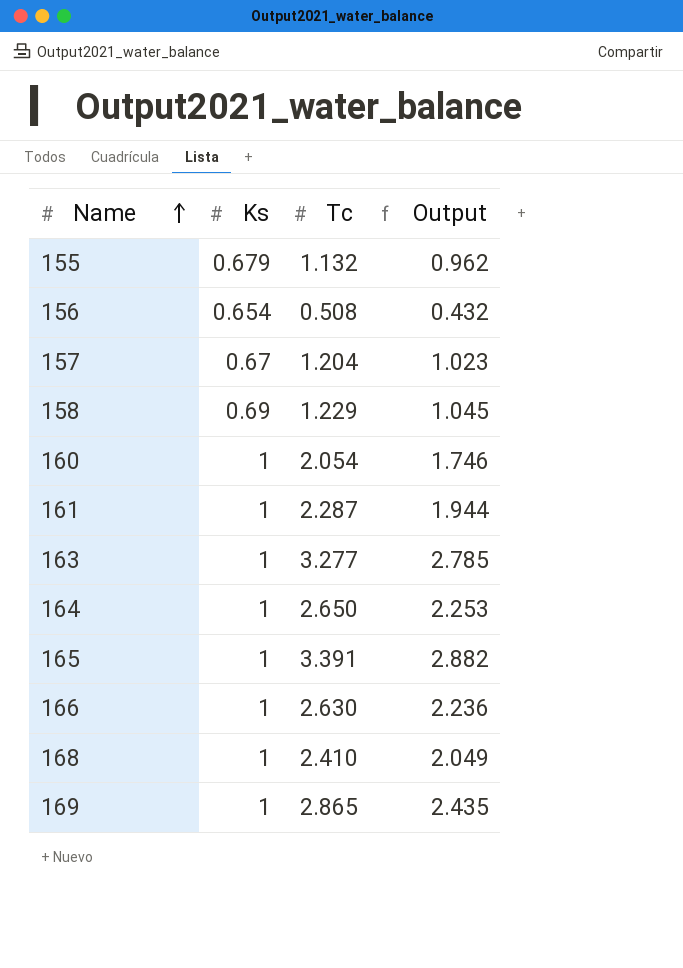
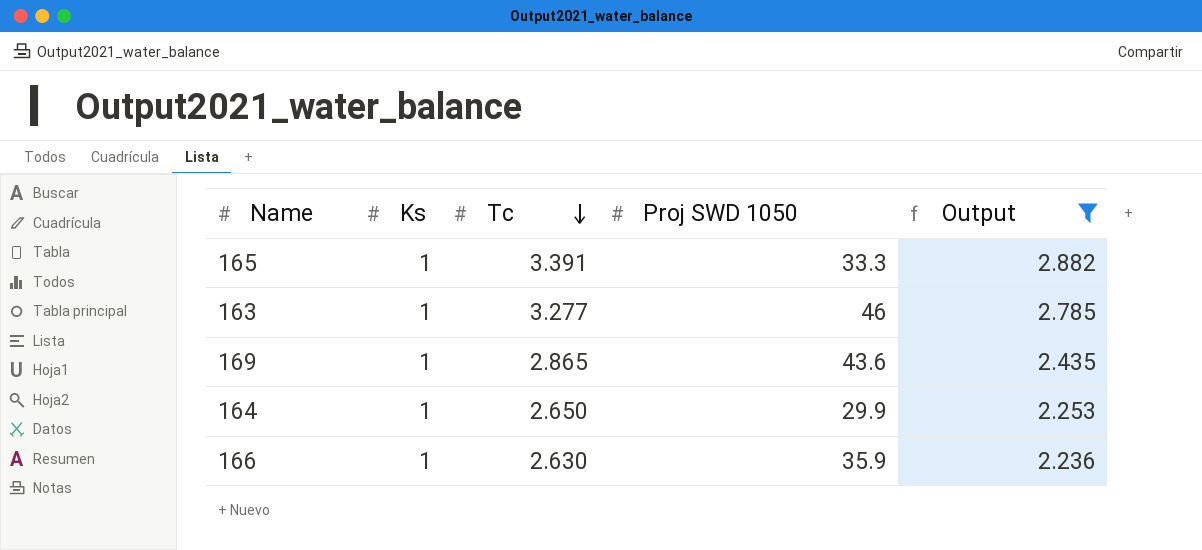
filter: none -> Output >= 2.236
row order: Name ascending -> Tc descending
column Proj SWD 1050 | position: none -> 4

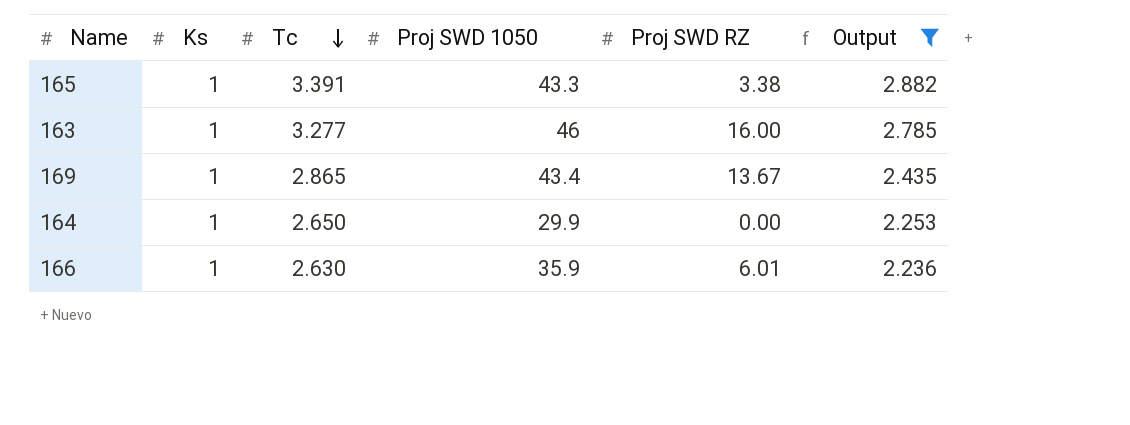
column Proj SWD RZ | position: none -> 5
165 | Proj SWD 1050: 33.3 -> 43.3
169 | Proj SWD 1050: 43.6 -> 43.4

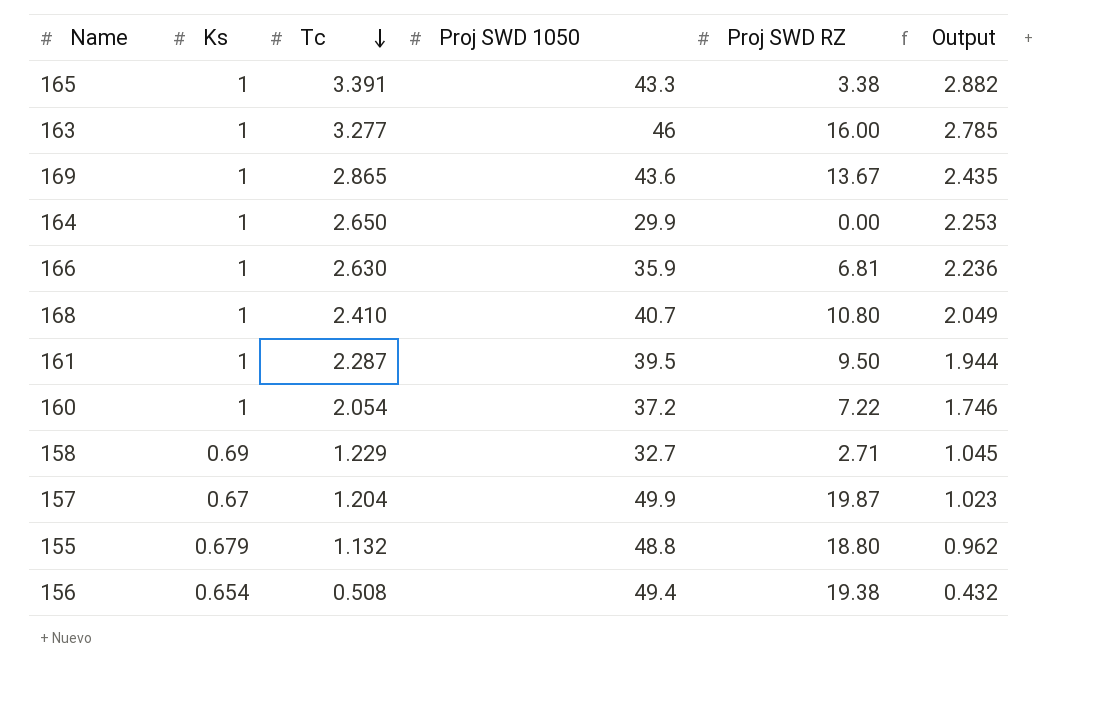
filter: Output >= 2.236 -> none
169 | Proj SWD 1050: 43.4 -> 43.6
166 | Proj SWD RZ: 6.01 -> 6.81

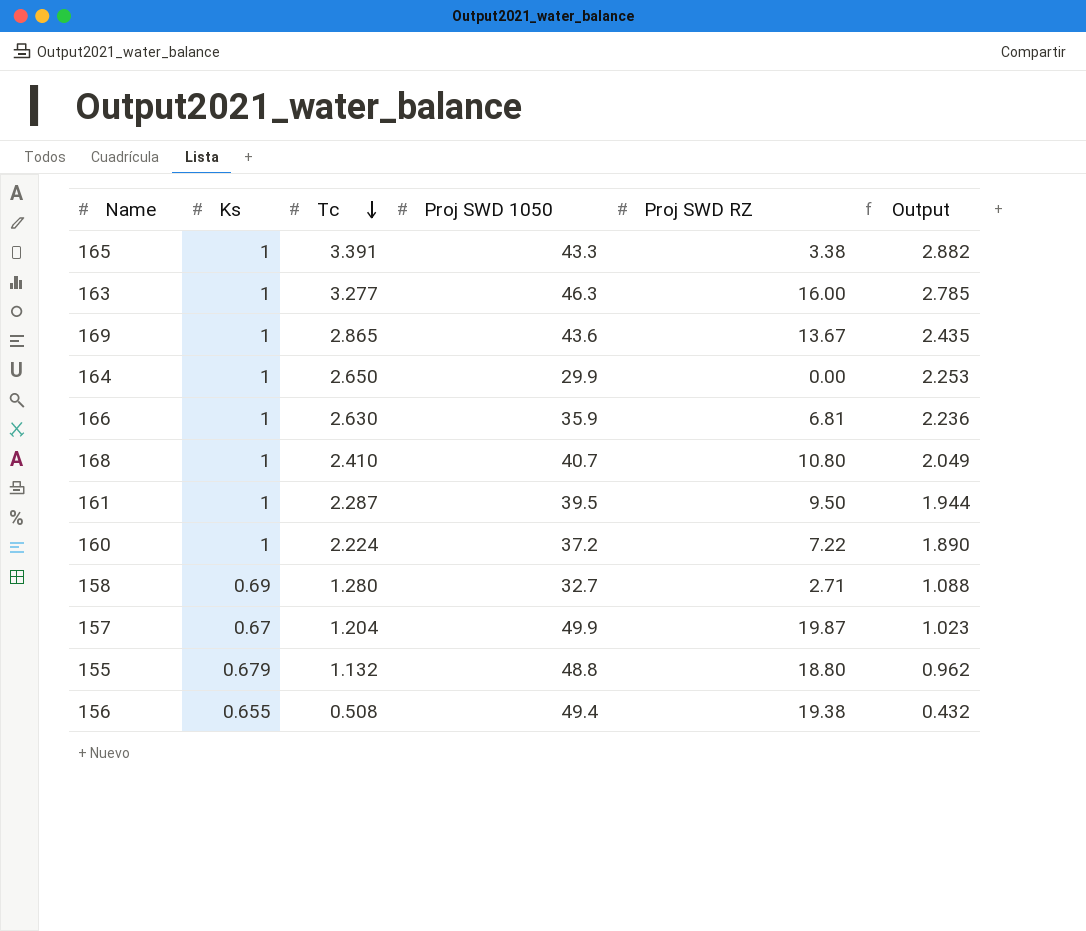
163 | Proj SWD 1050: 46 -> 46.3
160 | Tc: 2.054 -> 2.224
160 | Output: 1.746 -> 1.890
158 | Tc: 1.229 -> 1.280
158 | Output: 1.045 -> 1.088
156 | Ks: 0.654 -> 0.655

